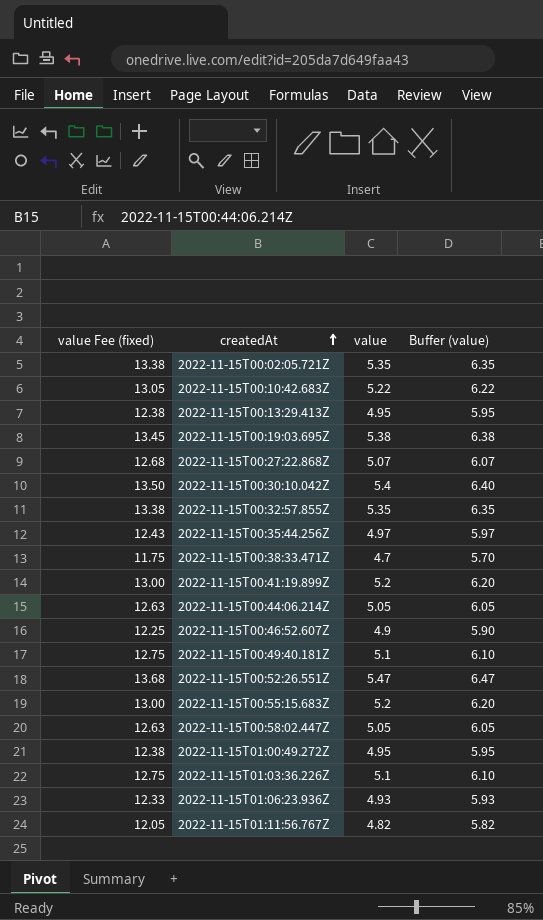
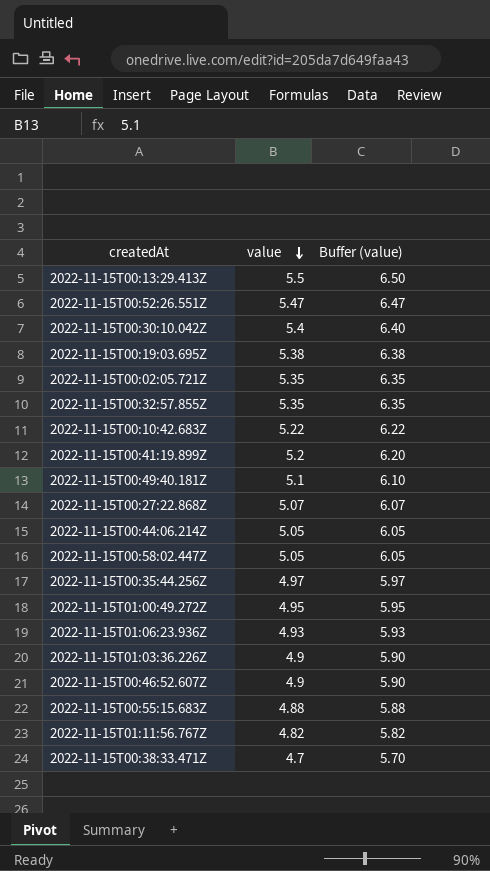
row order: createdAt ascending -> value descending
column value Fee (fixed) | formula: [value] * 2.5 -> none
2022-11-15T00:13:29.413Z | value: 4.95 -> 5.5
2022-11-15T00:13:29.413Z | Buffer (value): 5.95 -> 6.50
2022-11-15T01:03:36.226Z | value: 5.1 -> 4.9
2022-11-15T01:03:36.226Z | Buffer (value): 6.10 -> 5.90
2022-11-15T00:55:15.683Z | value: 5.2 -> 4.88
2022-11-15T00:55:15.683Z | Buffer (value): 6.20 -> 5.88

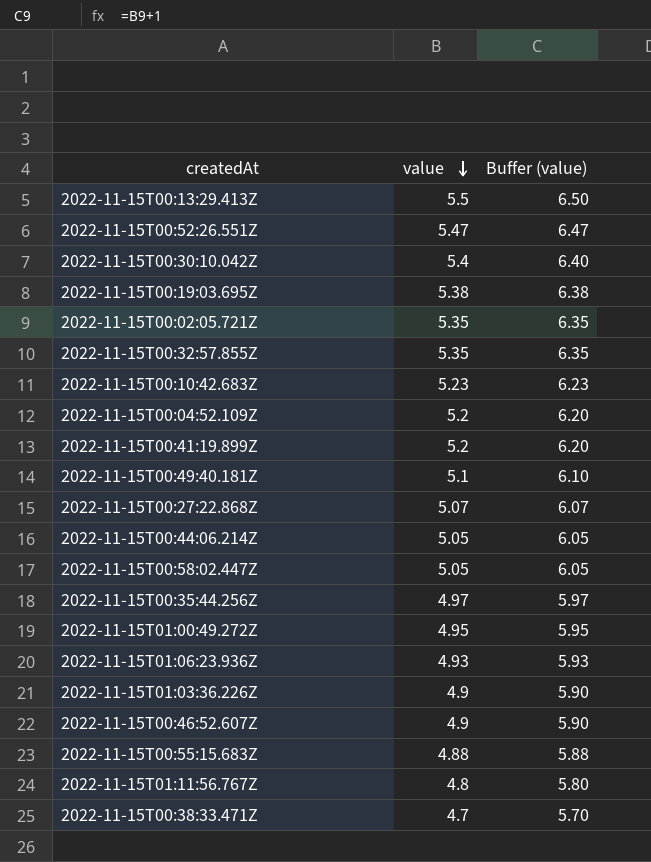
2022-11-15T00:10:42.683Z | value: 5.22 -> 5.23
2022-11-15T00:10:42.683Z | Buffer (value): 6.22 -> 6.23
row 2022-11-15T00:04:52.109Z: none -> 5.2 | 6.20
2022-11-15T01:11:56.767Z | value: 4.82 -> 4.8
2022-11-15T01:11:56.767Z | Buffer (value): 5.82 -> 5.80

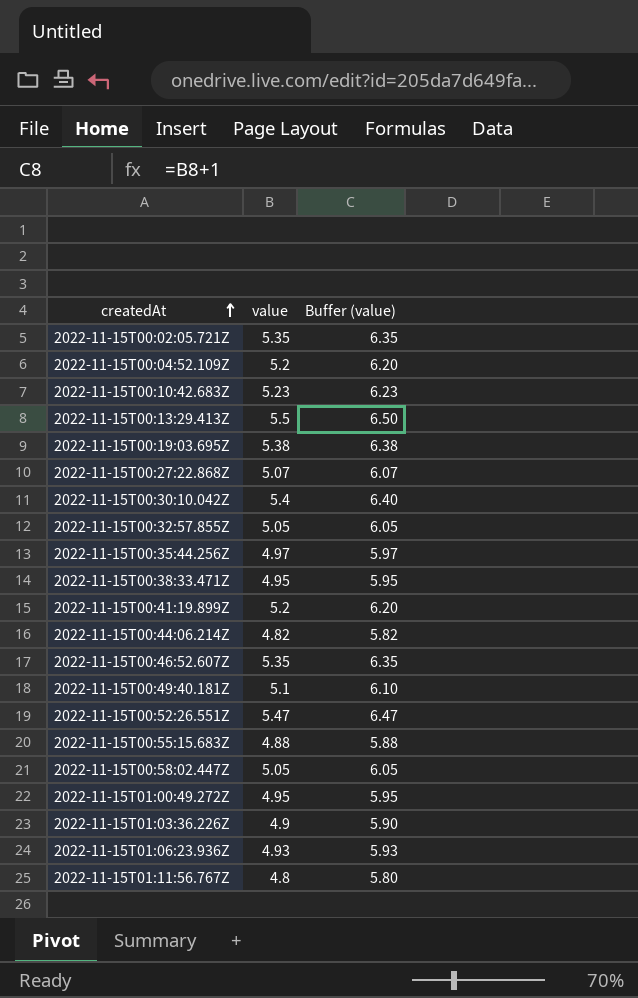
row order: value descending -> createdAt ascending
2022-11-15T00:32:57.855Z | value: 5.35 -> 5.05
2022-11-15T00:32:57.855Z | Buffer (value): 6.35 -> 6.05
2022-11-15T00:38:33.471Z | value: 4.7 -> 4.95
2022-11-15T00:38:33.471Z | Buffer (value): 5.70 -> 5.95
2022-11-15T00:44:06.214Z | value: 5.05 -> 4.82
2022-11-15T00:44:06.214Z | Buffer (value): 6.05 -> 5.82
2022-11-15T00:46:52.607Z | value: 4.9 -> 5.35
2022-11-15T00:46:52.607Z | Buffer (value): 5.90 -> 6.35

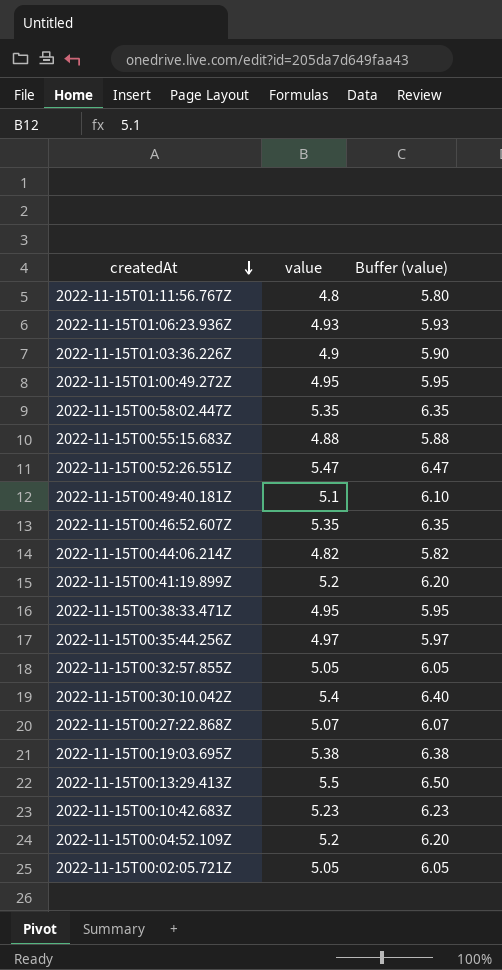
row order: createdAt ascending -> createdAt descending
2022-11-15T00:58:02.447Z | value: 5.05 -> 5.35
2022-11-15T00:58:02.447Z | Buffer (value): 6.05 -> 6.35
2022-11-15T00:02:05.721Z | value: 5.35 -> 5.05
2022-11-15T00:02:05.721Z | Buffer (value): 6.35 -> 6.05

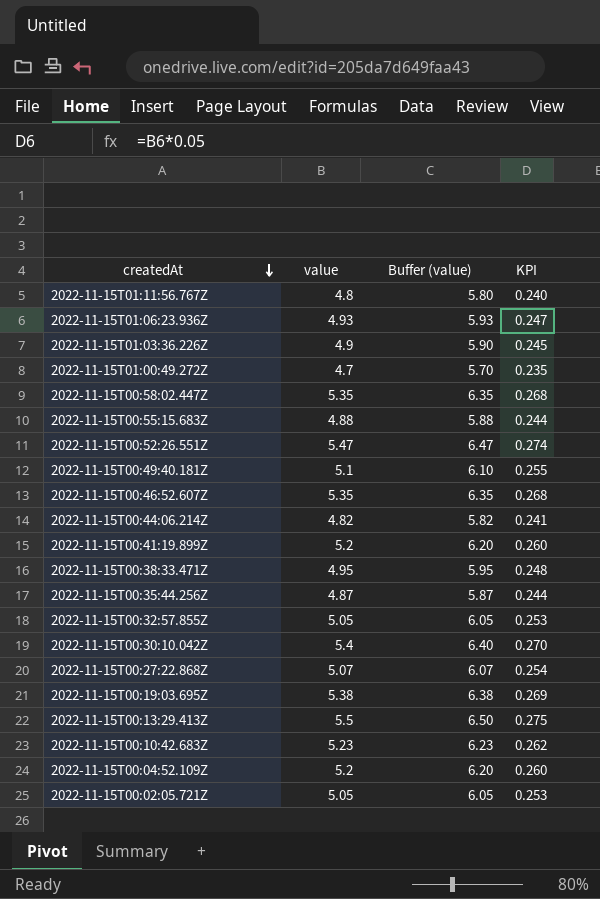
column KPI | formula: none -> [value] * 0.05
2022-11-15T01:00:49.272Z | value: 4.95 -> 4.7
2022-11-15T01:00:49.272Z | Buffer (value): 5.95 -> 5.70
2022-11-15T00:35:44.256Z | value: 4.97 -> 4.87
2022-11-15T00:35:44.256Z | Buffer (value): 5.97 -> 5.87

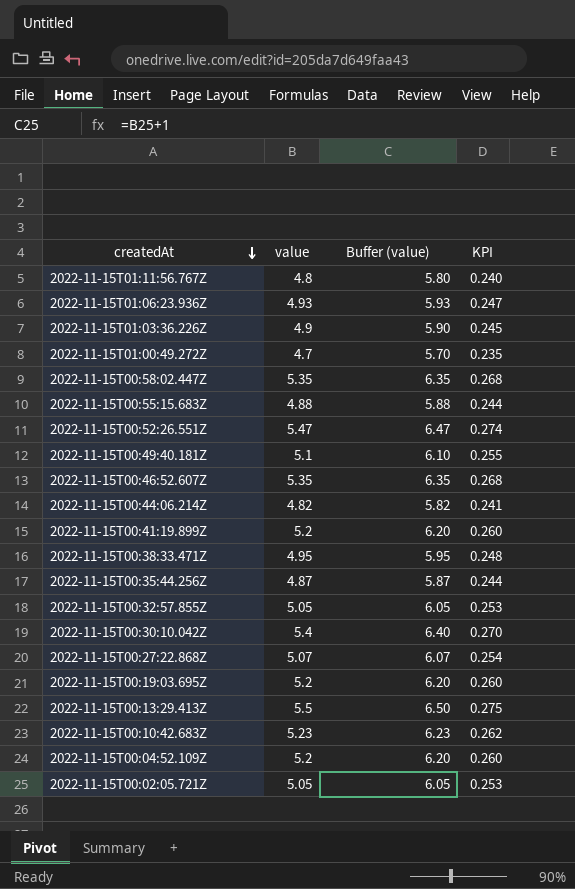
2022-11-15T00:19:03.695Z | value: 5.38 -> 5.2
2022-11-15T00:19:03.695Z | Buffer (value): 6.38 -> 6.20
2022-11-15T00:19:03.695Z | KPI: 0.269 -> 0.260

